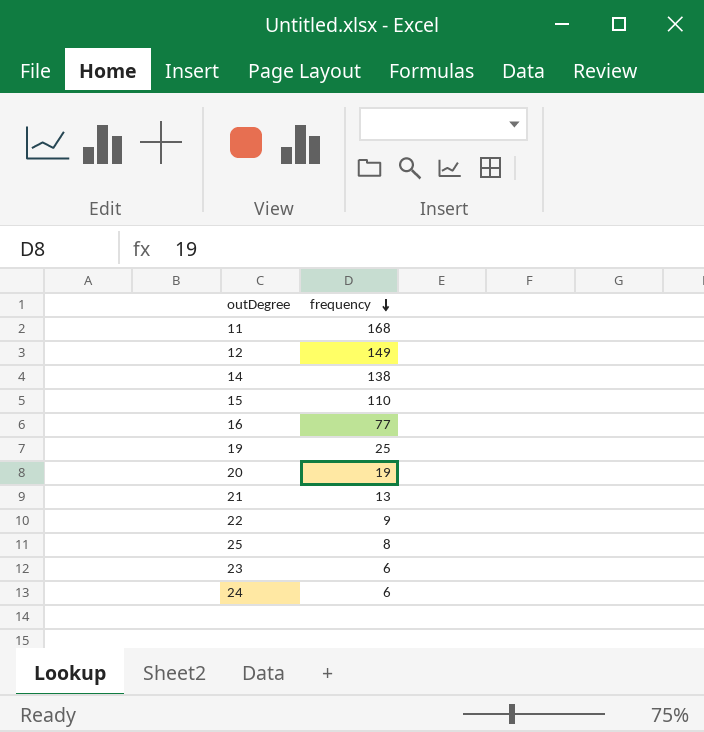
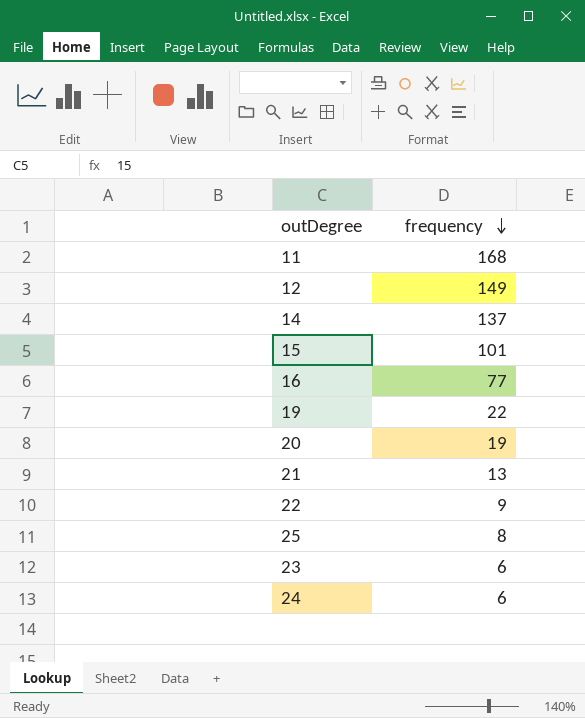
14 | frequency: 138 -> 137
15 | frequency: 110 -> 101
19 | frequency: 25 -> 22

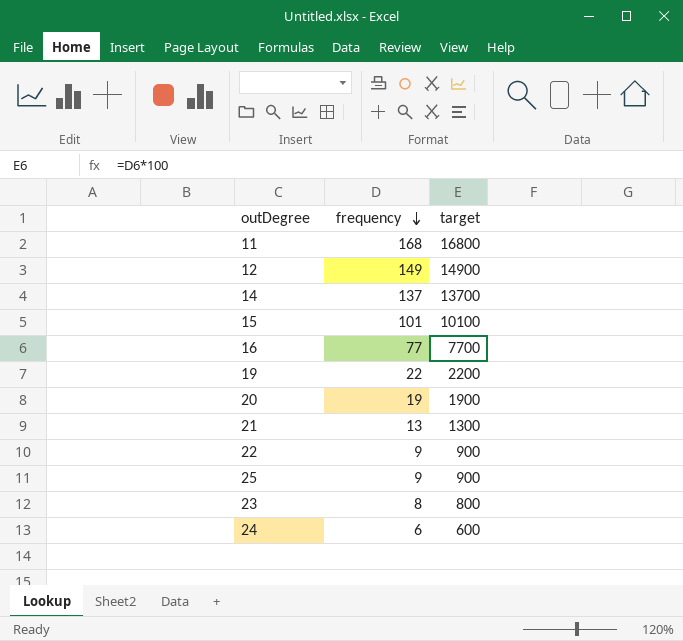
column target | formula: none -> [frequency] * 100
25 | frequency: 8 -> 9
23 | frequency: 6 -> 8

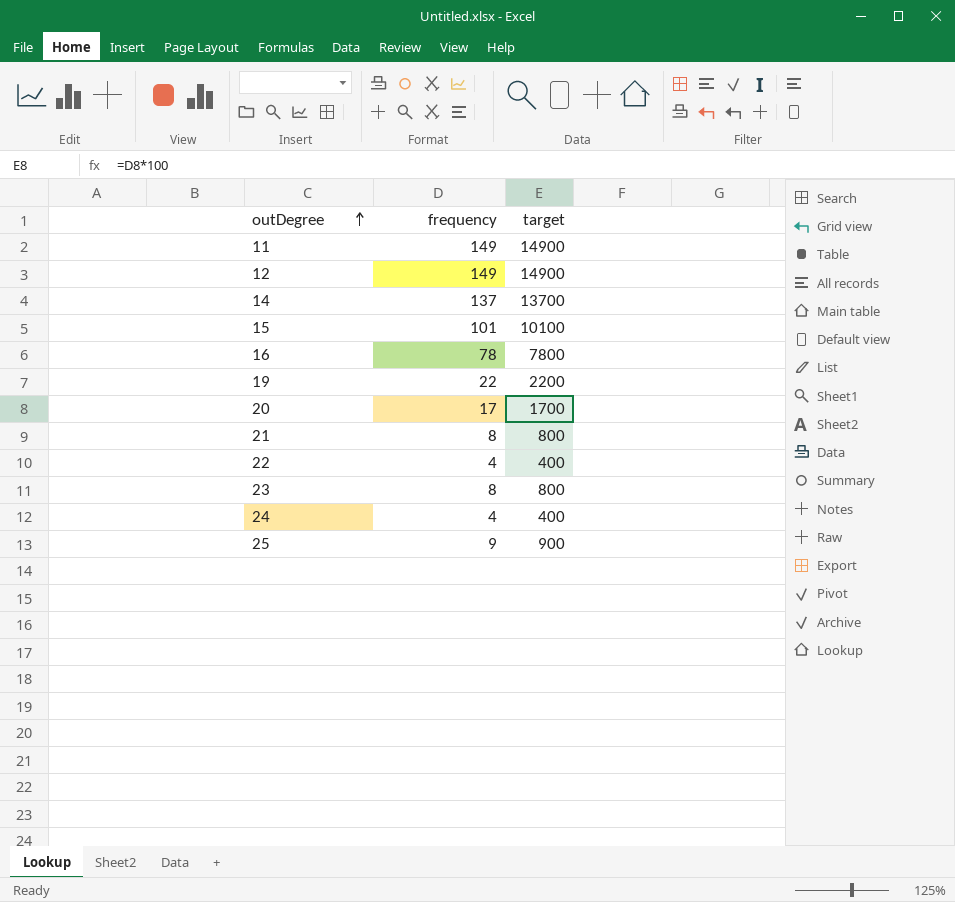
row order: frequency descending -> outDegree ascending
11 | frequency: 168 -> 149
11 | target: 16800 -> 14900
16 | frequency: 77 -> 78
16 | target: 7700 -> 7800
20 | frequency: 19 -> 17
20 | target: 1900 -> 1700
21 | frequency: 13 -> 8
21 | target: 1300 -> 800
22 | frequency: 9 -> 4
22 | target: 900 -> 400
24 | frequency: 6 -> 4
24 | target: 600 -> 400

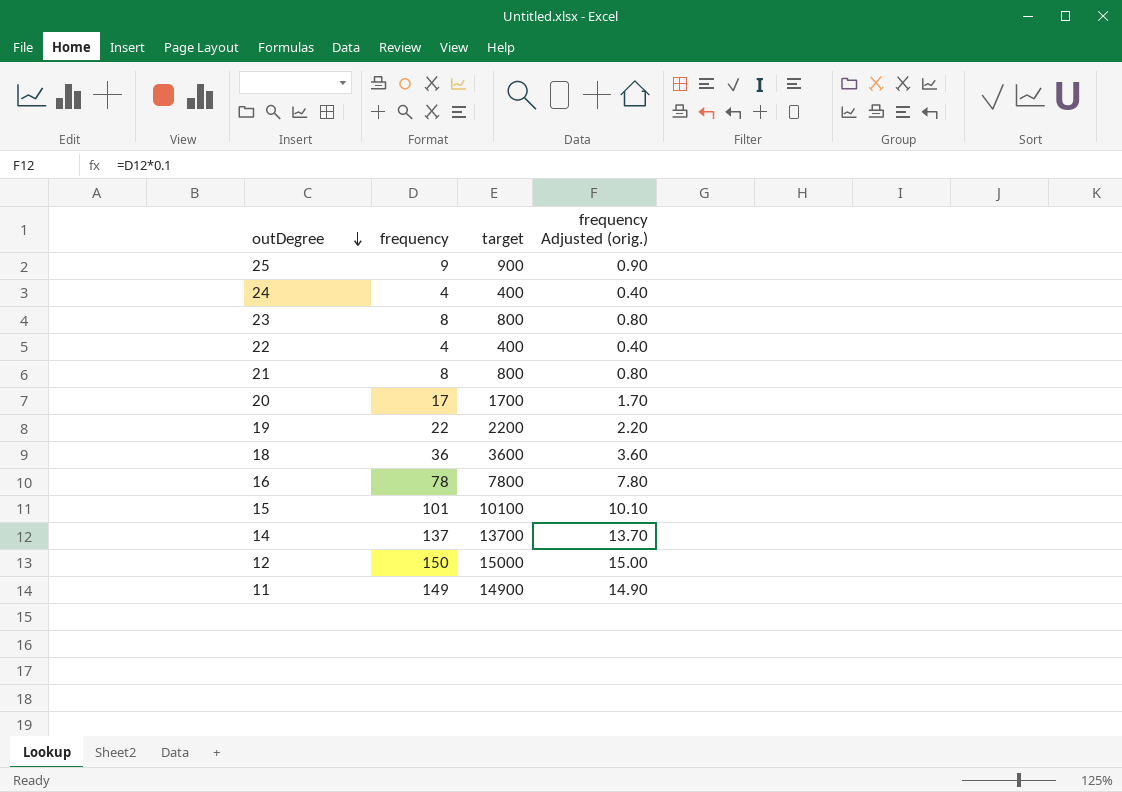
row order: outDegree ascending -> outDegree descending
column frequency Adjusted (orig.) | formula: none -> [frequency] * 0.1
row 18: none -> 36 | 3600 | 3.60
12 | frequency: 149 -> 150
12 | target: 14900 -> 15000

